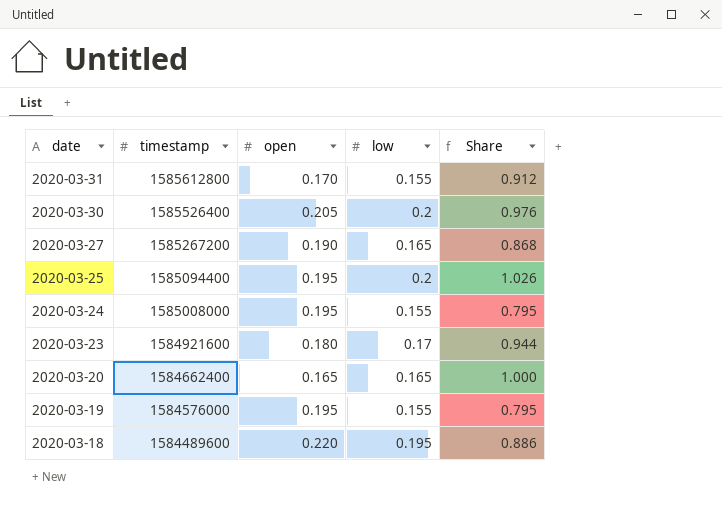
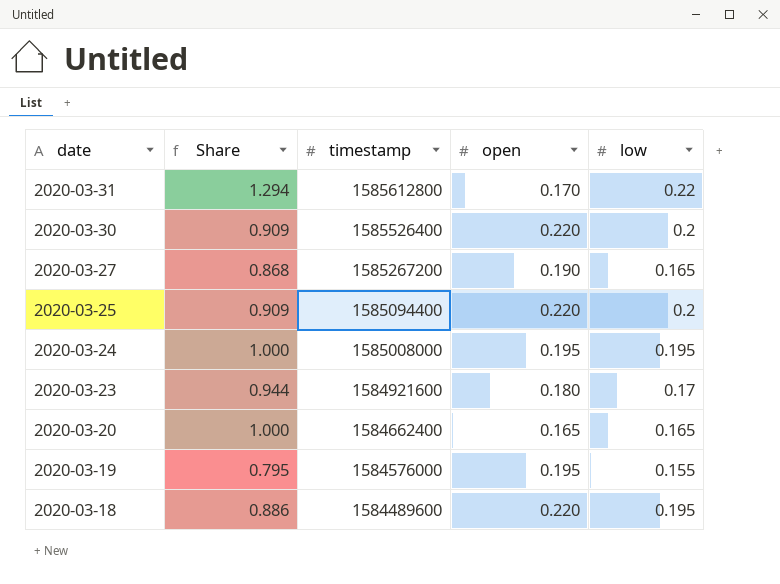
column Share | position: 5 -> 2
2020-03-31 | Share: 0.912 -> 1.294
2020-03-31 | low: 0.155 -> 0.22
2020-03-30 | Share: 0.976 -> 0.909
2020-03-30 | open: 0.205 -> 0.220
2020-03-25 | Share: 1.026 -> 0.909
2020-03-25 | open: 0.195 -> 0.220
2020-03-24 | Share: 0.795 -> 1.000
2020-03-24 | low: 0.155 -> 0.195

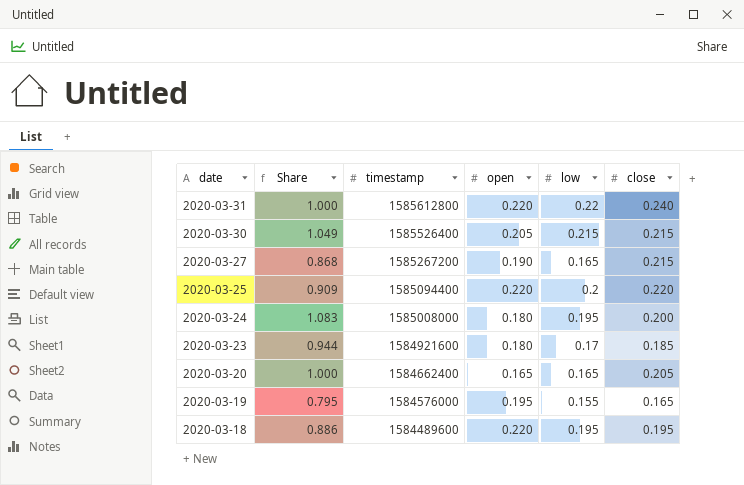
column close | position: none -> 6
2020-03-31 | Share: 1.294 -> 1.000
2020-03-31 | open: 0.170 -> 0.220
2020-03-30 | Share: 0.909 -> 1.049
2020-03-30 | open: 0.220 -> 0.205
2020-03-30 | low: 0.2 -> 0.215
2020-03-24 | Share: 1.000 -> 1.083
2020-03-24 | open: 0.195 -> 0.180

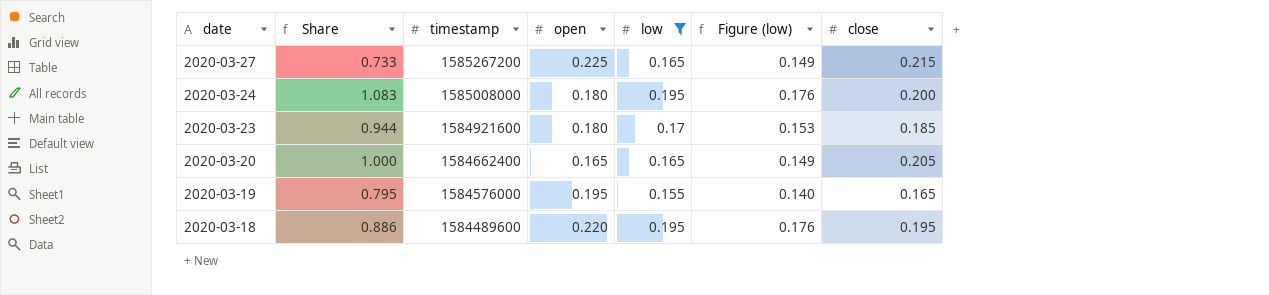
filter: none -> low <= 0.195
column Figure (low) | formula: none -> [low] * 0.9
2020-03-27 | Share: 0.868 -> 0.733
2020-03-27 | open: 0.190 -> 0.225

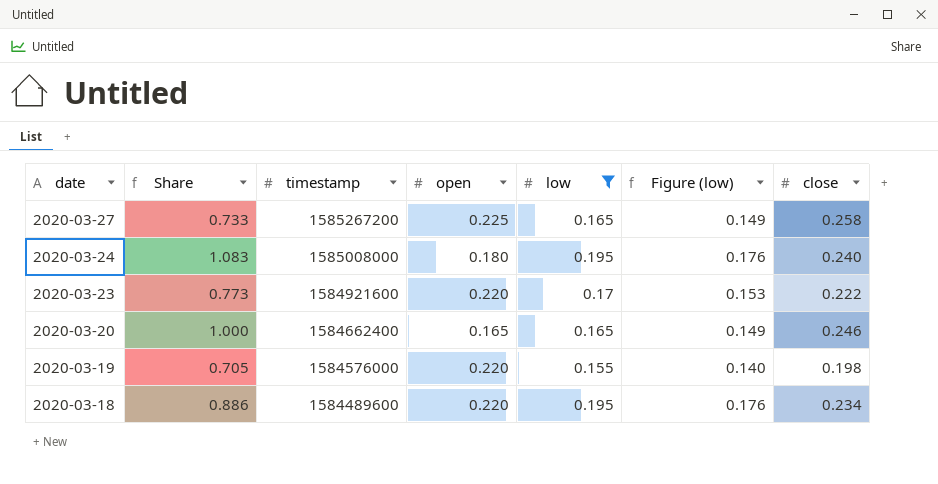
2020-03-27 | close: 0.215 -> 0.258
2020-03-24 | close: 0.200 -> 0.240
2020-03-23 | Share: 0.944 -> 0.773
2020-03-23 | open: 0.180 -> 0.220
2020-03-23 | close: 0.185 -> 0.222
2020-03-20 | close: 0.205 -> 0.246
2020-03-19 | Share: 0.795 -> 0.705
2020-03-19 | open: 0.195 -> 0.220
2020-03-19 | close: 0.165 -> 0.198
2020-03-18 | close: 0.195 -> 0.234

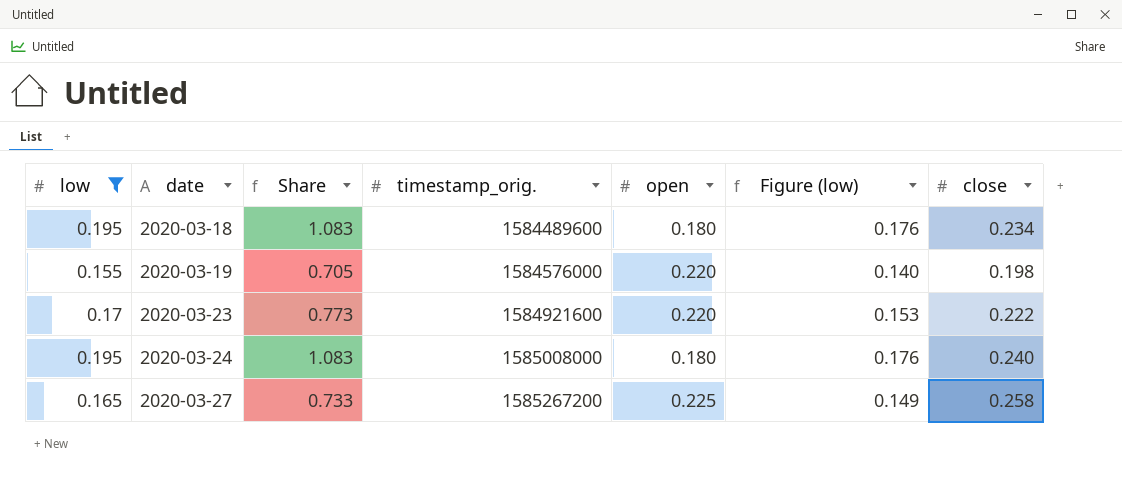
row order: date descending -> date ascending
column low | position: 5 -> 1
column name: timestamp -> timestamp_orig.
row 2020-03-20: 1.000 | 1584662400 | 0.165 | 0.165 | 0.149 | 0.246 -> none
2020-03-18 | Share: 0.886 -> 1.083
2020-03-18 | open: 0.220 -> 0.180

